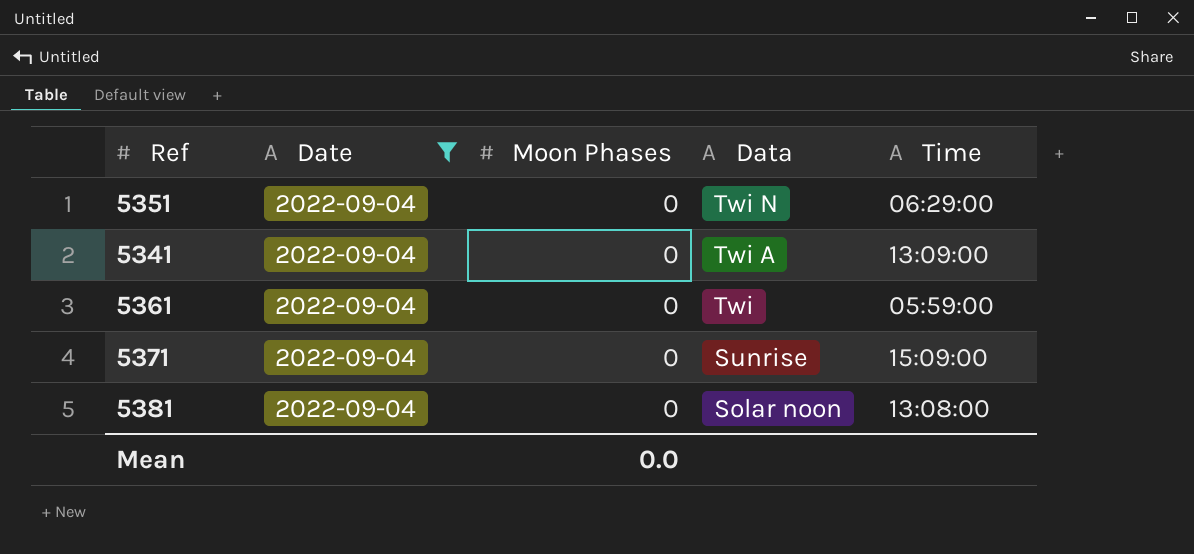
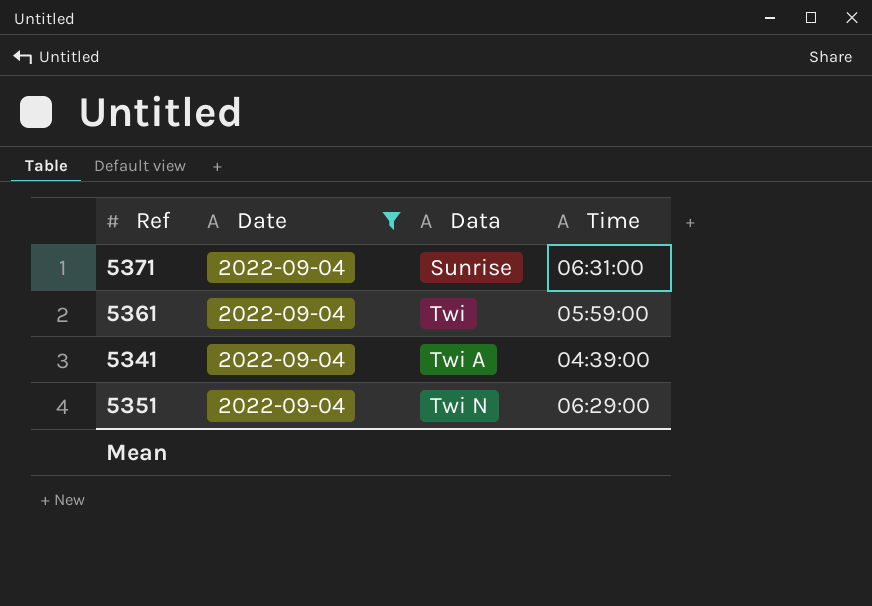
row order: Data descending -> Data ascending
column Moon Phases | position: 3 -> none
row 5381: 2022-09-04 | 0 | Solar noon | 13:08:00 -> none
5371 | Time: 15:09:00 -> 06:31:00
5341 | Time: 13:09:00 -> 04:39:00

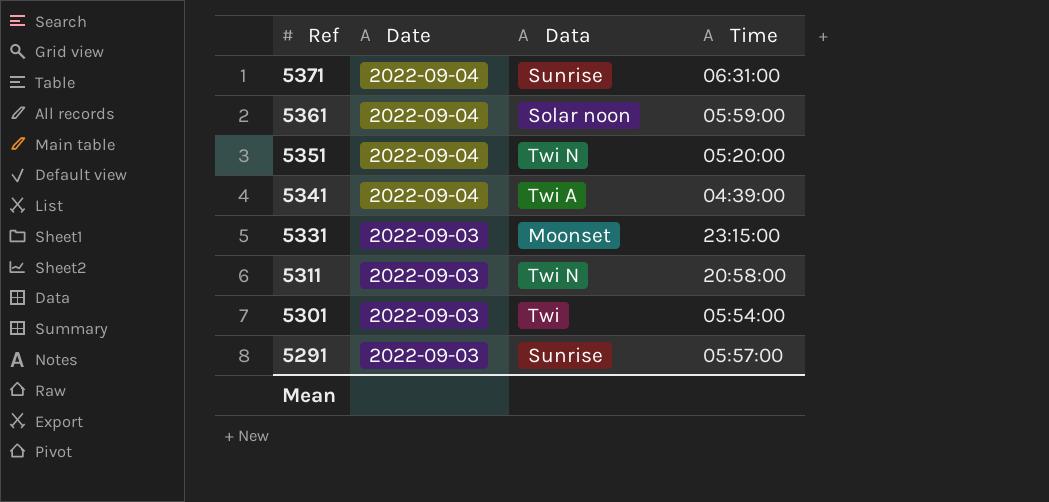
filter: Date = 2022-09-04 -> none
row order: Data ascending -> Ref descending
5361 | Data: Twi -> Solar noon
5351 | Time: 06:29:00 -> 05:20:00

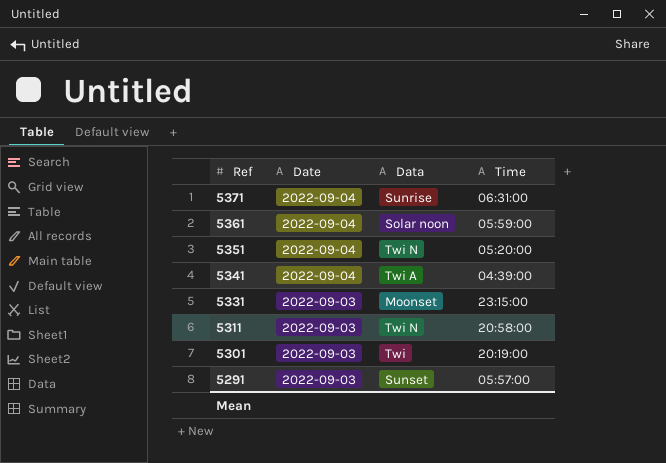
5301 | Time: 05:54:00 -> 20:19:00
5291 | Data: Sunrise -> Sunset

